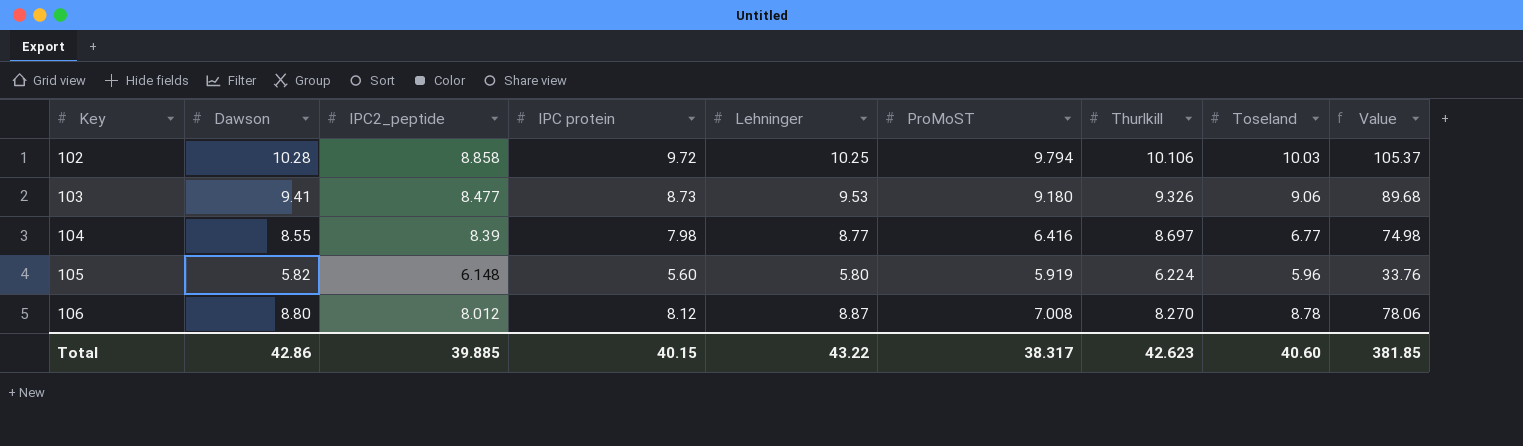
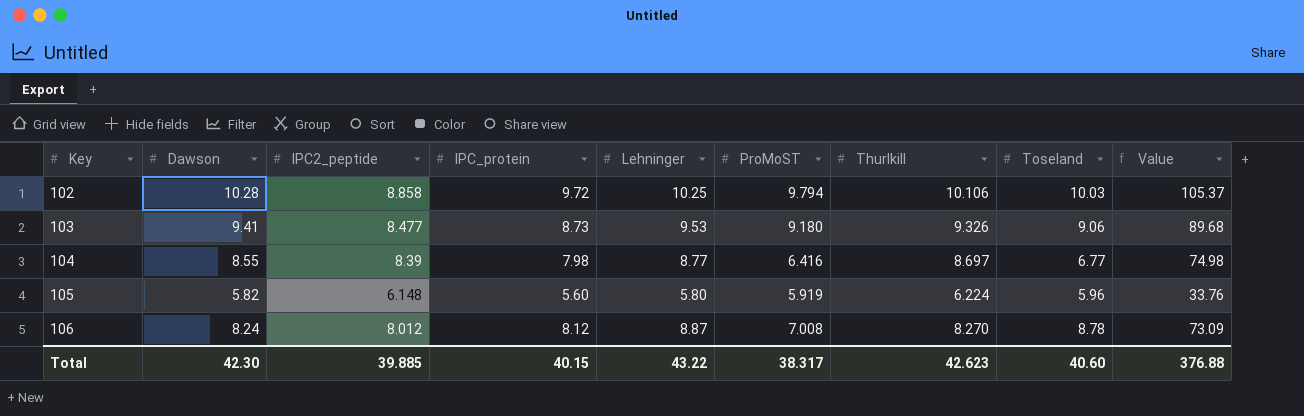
column name: IPC protein -> IPC_protein
106 | Dawson: 8.80 -> 8.24
106 | Value: 78.06 -> 73.09
Total | Dawson: 42.86 -> 42.30
Total | Value: 381.85 -> 376.88

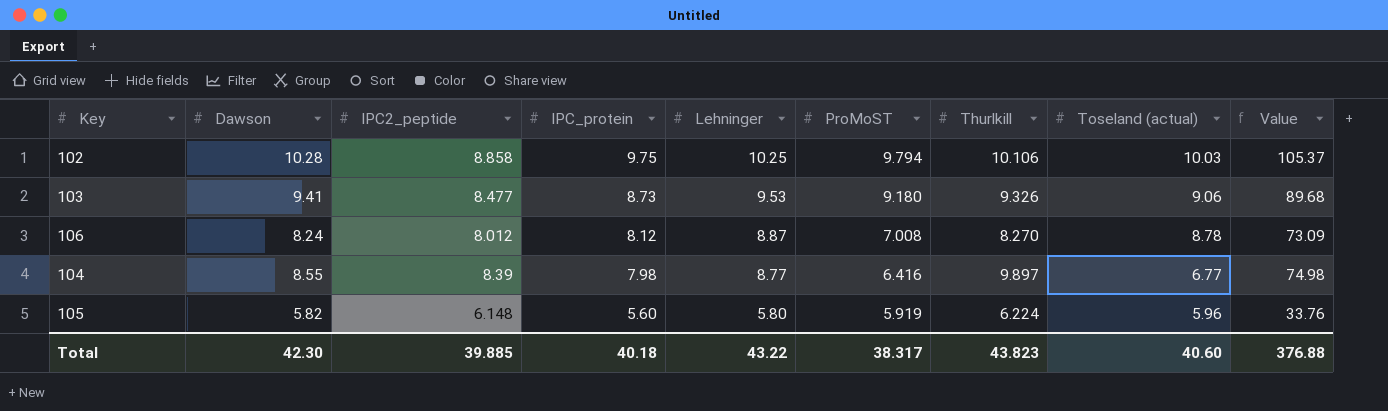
row order: Key ascending -> IPC_protein descending
column name: Toseland -> Toseland (actual)
102 | IPC_protein: 9.72 -> 9.75
104 | Thurlkill: 8.697 -> 9.897
Total | IPC_protein: 40.15 -> 40.18
Total | Thurlkill: 42.623 -> 43.823

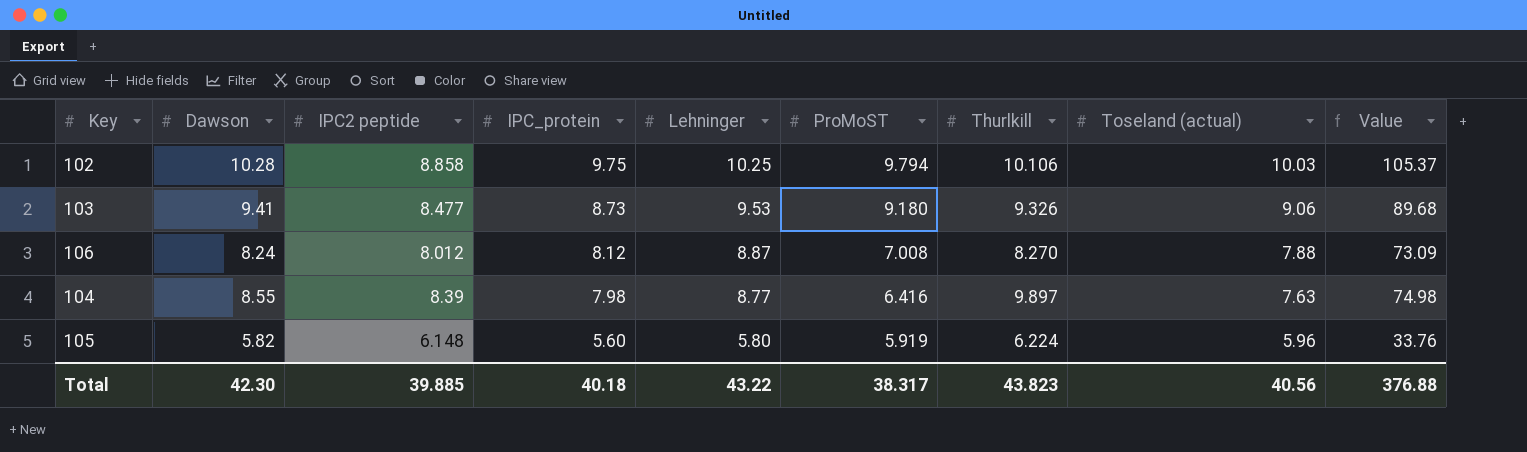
column name: IPC2_peptide -> IPC2 peptide
106 | Toseland (actual): 8.78 -> 7.88
104 | Toseland (actual): 6.77 -> 7.63
Total | Toseland (actual): 40.60 -> 40.56

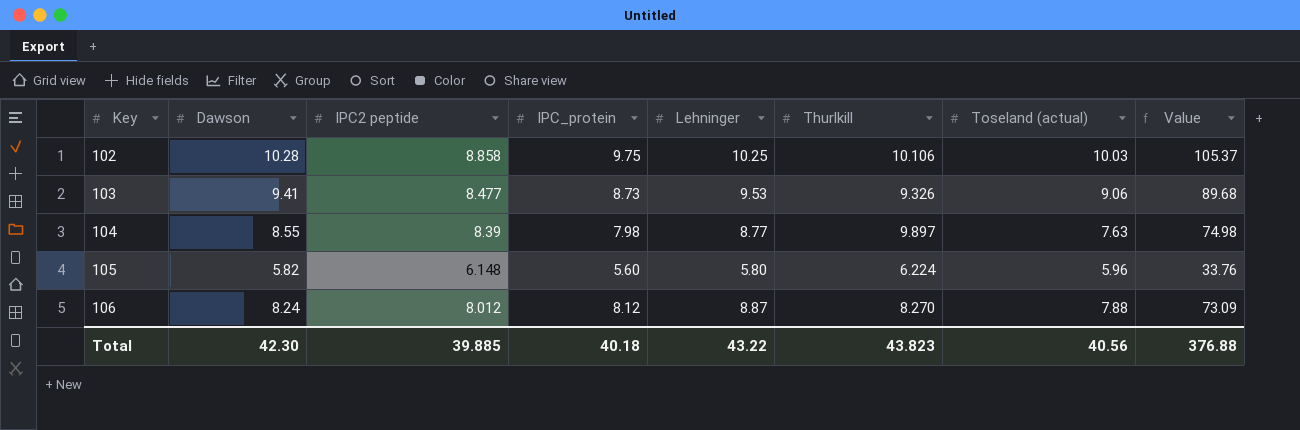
row order: IPC_protein descending -> Key ascending
column ProMoST | position: 6 -> none

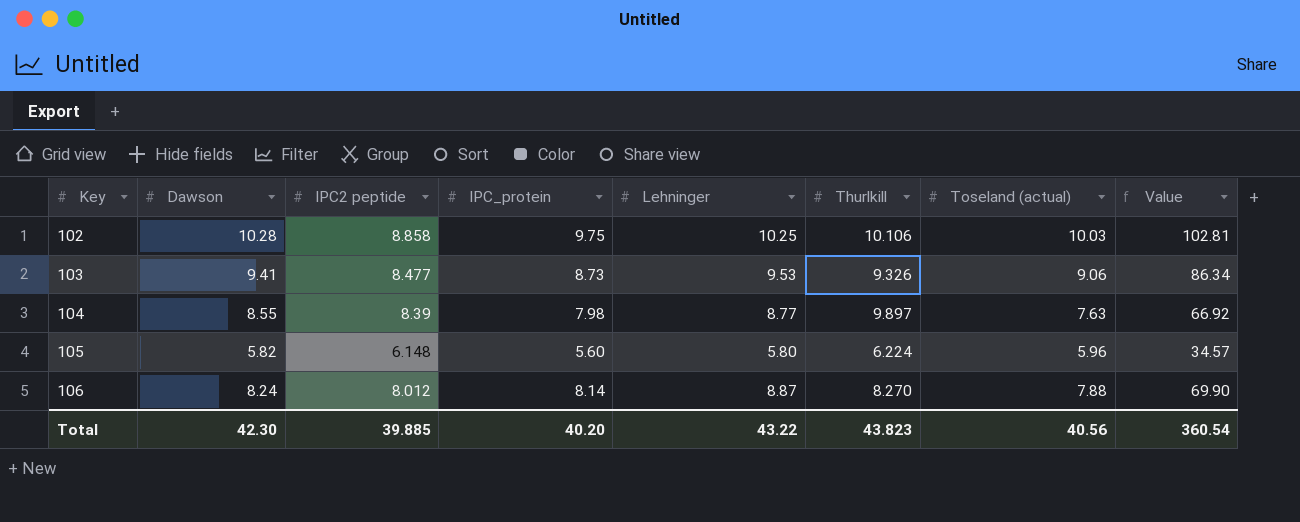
column Value | formula: [Dawson] * [Lehninger] -> [Lehninger] * [Toseland (actual)]
106 | IPC_protein: 8.12 -> 8.14
Total | IPC_protein: 40.18 -> 40.20
Total | Value: 376.88 -> 360.54

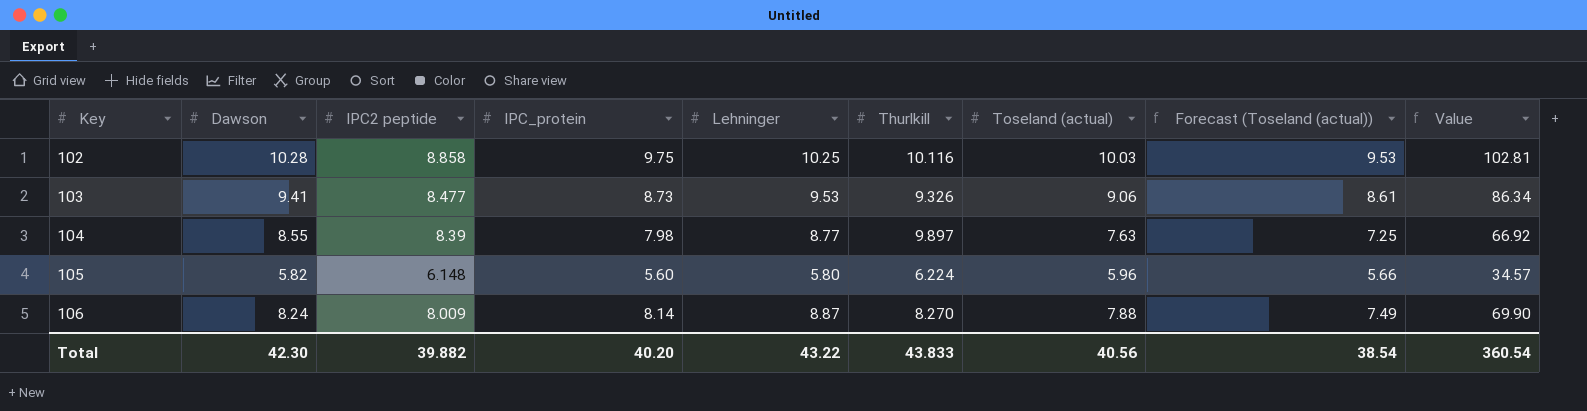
column Forecast (Toseland (actual)) | formula: none -> [Toseland (actual)] * 0.95
102 | Thurlkill: 10.106 -> 10.116
106 | IPC2 peptide: 8.012 -> 8.009
Total | IPC2 peptide: 39.885 -> 39.882
Total | Thurlkill: 43.823 -> 43.833

